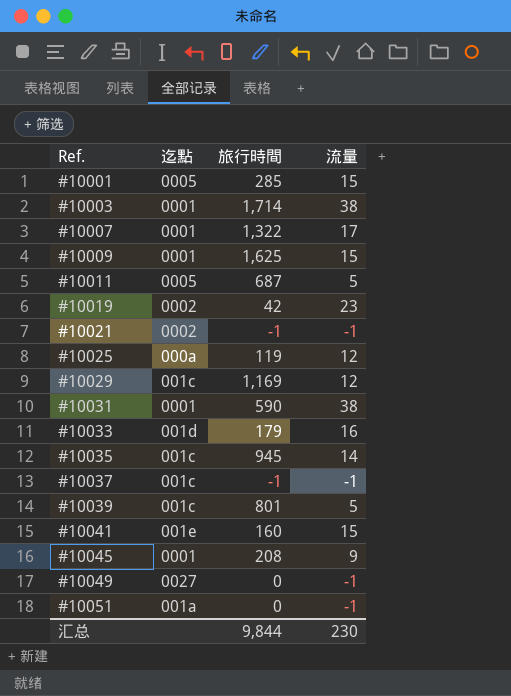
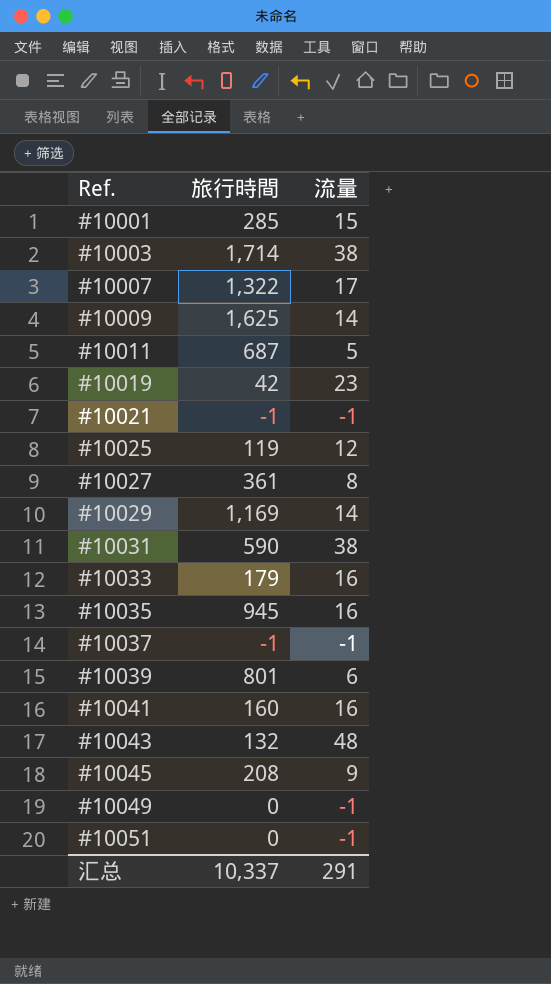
column 迄點 | position: 2 -> none
#10009 | 流量: 15 -> 14
row #10027: none -> 361 | 8
#10029 | 流量: 12 -> 14
#10035 | 流量: 14 -> 16
#10039 | 流量: 5 -> 6
#10041 | 流量: 15 -> 16
row #10043: none -> 132 | 48
汇总 | 旅行時間: 9,844 -> 10,337
汇总 | 流量: 230 -> 291

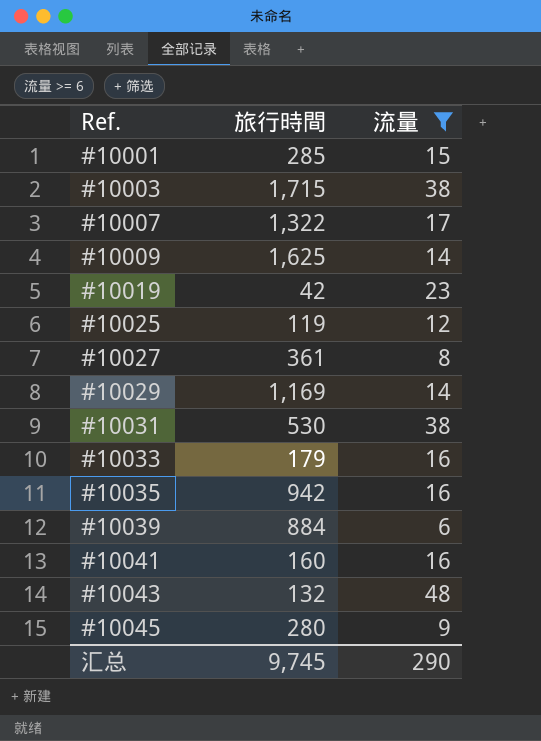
filter: none -> 流量 >= 6
#10003 | 旅行時間: 1,714 -> 1,715
#10031 | 旅行時間: 590 -> 530
#10035 | 旅行時間: 945 -> 942
#10039 | 旅行時間: 801 -> 884
#10045 | 旅行時間: 208 -> 280
汇总 | 旅行時間: 10,337 -> 9,745
汇总 | 流量: 291 -> 290

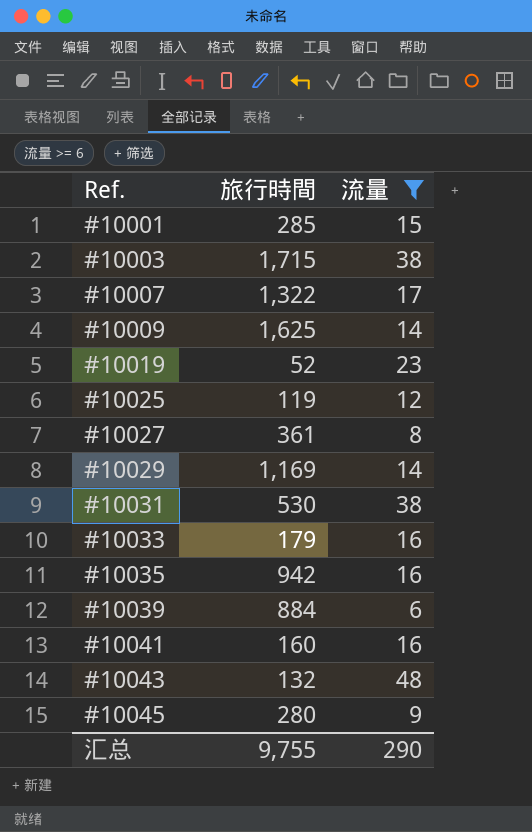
#10019 | 旅行時間: 42 -> 52
汇总 | 旅行時間: 9,745 -> 9,755

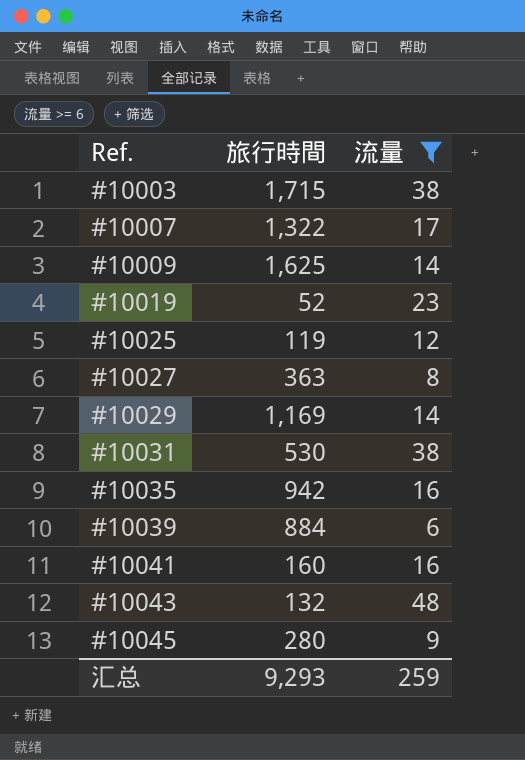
row #10001: 285 | 15 -> none
row #10033: 179 | 16 -> none
#10027 | 旅行時間: 361 -> 363
汇总 | 旅行時間: 9,755 -> 9,293
汇总 | 流量: 290 -> 259

